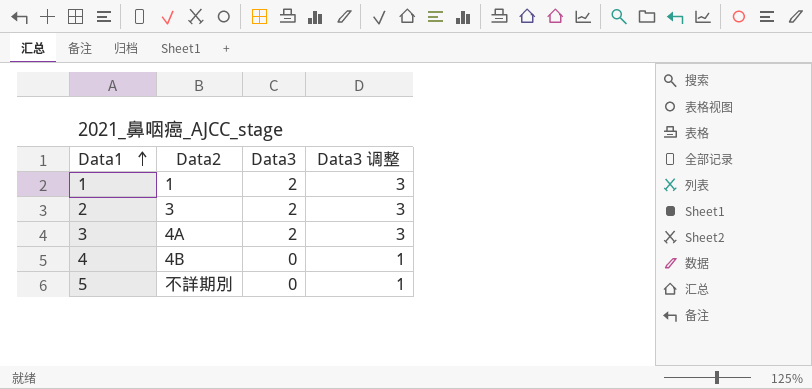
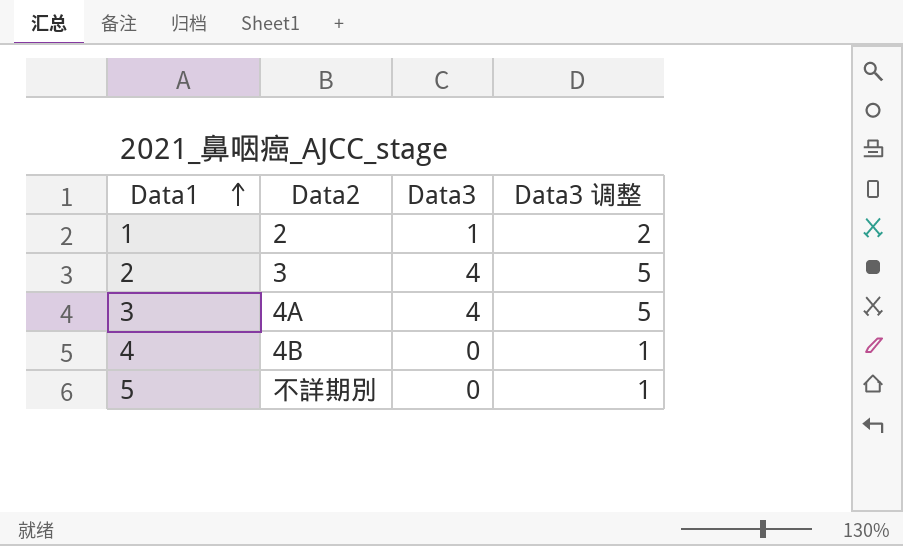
1 | Data2: 1 -> 2
1 | Data3: 2 -> 1
1 | Data3 调整: 3 -> 2
2 | Data3: 2 -> 4
2 | Data3 调整: 3 -> 5
3 | Data3: 2 -> 4
3 | Data3 调整: 3 -> 5

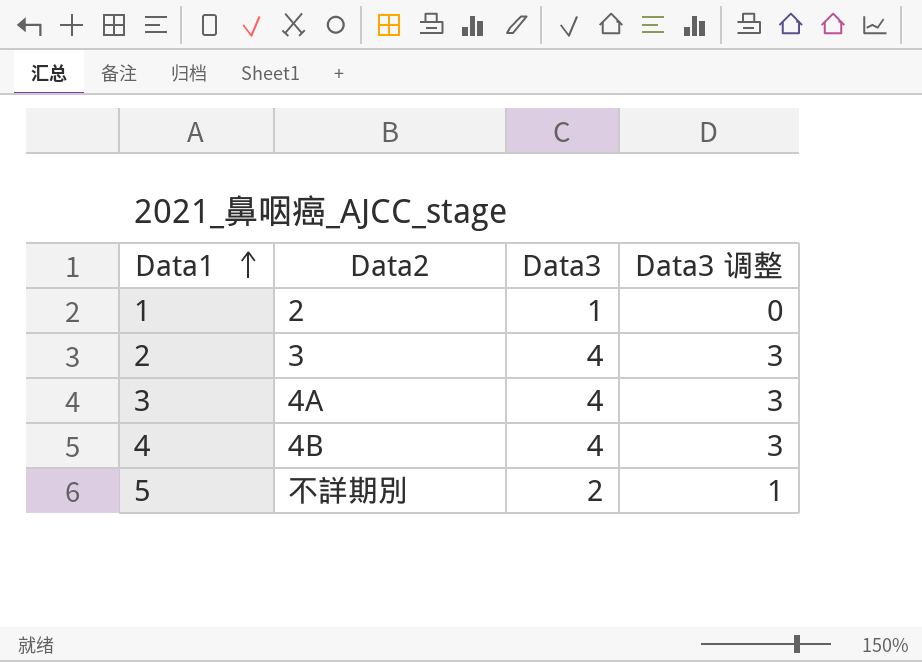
column Data3 调整 | formula: [Data3] + 1 -> [Data3] - 1
4 | Data3: 0 -> 4
5 | Data3: 0 -> 2

